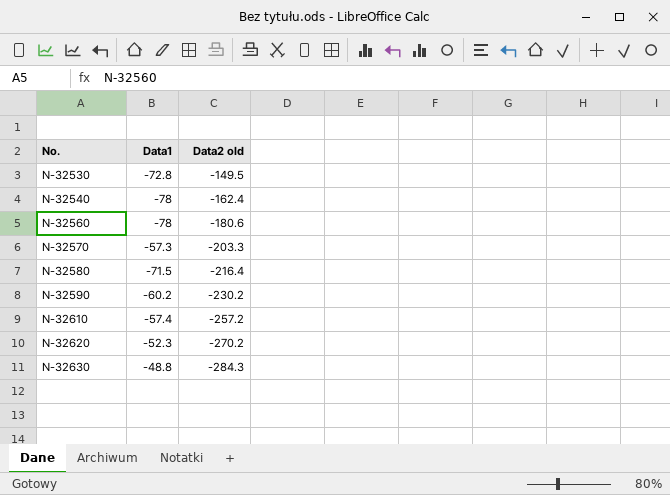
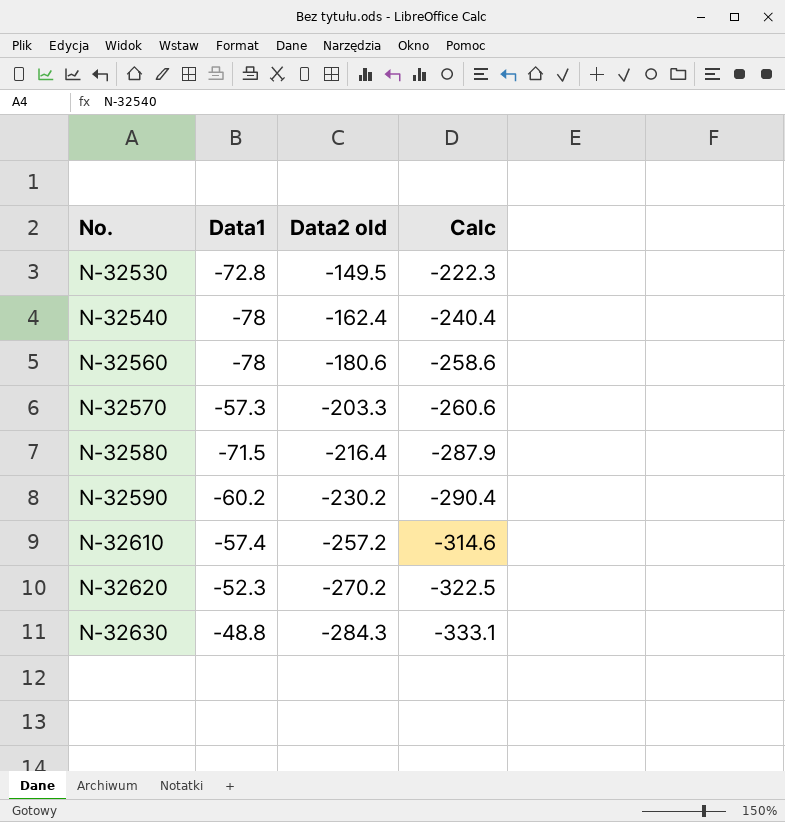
column Calc | formula: none -> [Data1] + [Data2 old]

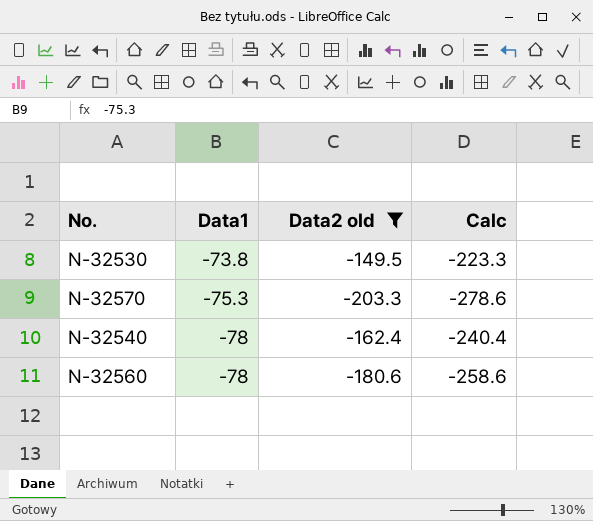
filter: none -> Data2 old >= -203.3
row order: No. ascending -> Data1 descending
N-32530 | Data1: -72.8 -> -73.8
N-32530 | Calc: -222.3 -> -223.3
N-32570 | Data1: -57.3 -> -75.3
N-32570 | Calc: -260.6 -> -278.6

